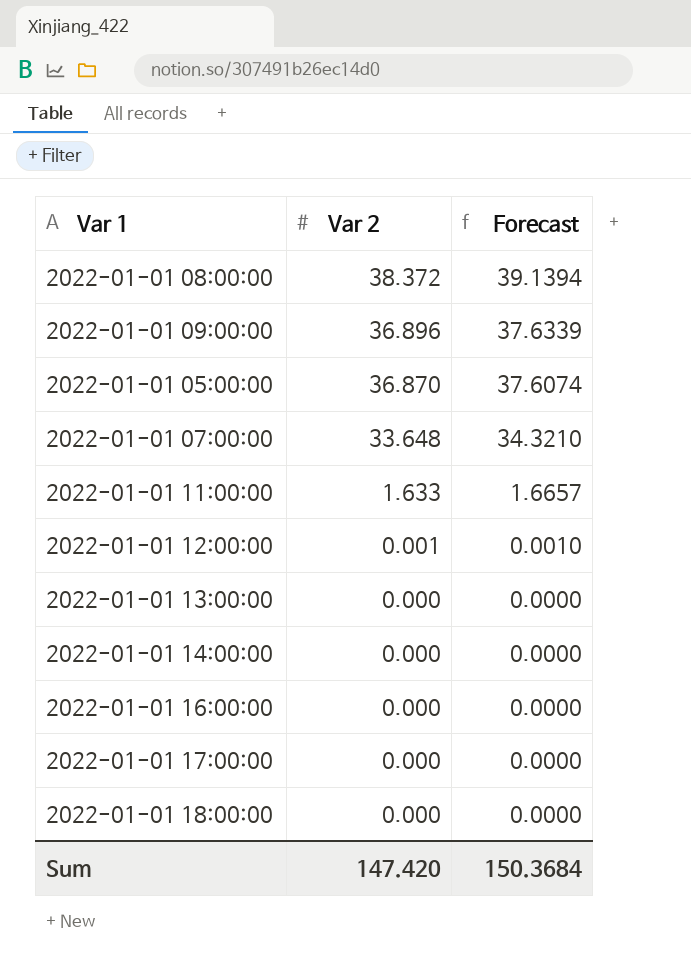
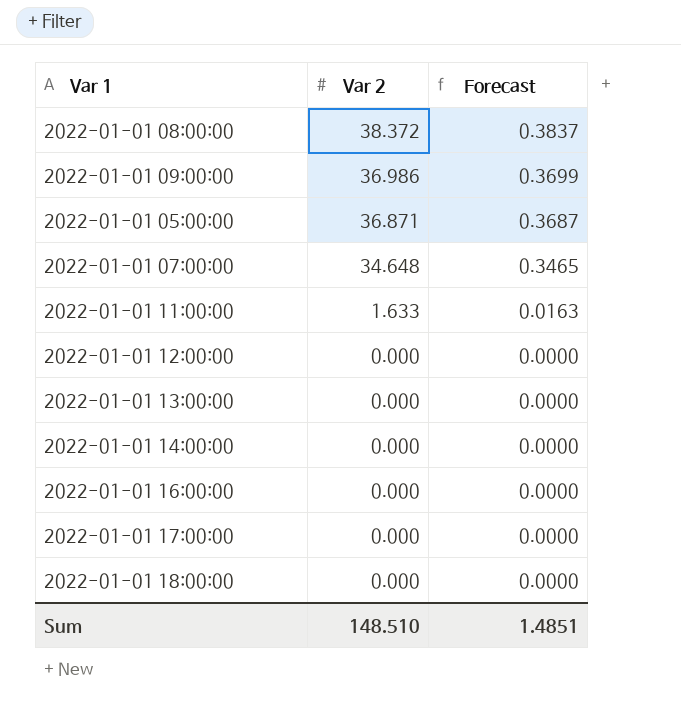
column Forecast | formula: [Var 2] * 1.02 -> [Var 2] * 0.01
2022-01-01 09:00:00 | Var 2: 36.896 -> 36.986
2022-01-01 05:00:00 | Var 2: 36.870 -> 36.871
2022-01-01 07:00:00 | Var 2: 33.648 -> 34.648
2022-01-01 12:00:00 | Var 2: 0.001 -> 0.000
Sum | Var 2: 147.420 -> 148.510
Sum | Forecast: 150.3684 -> 1.4851

